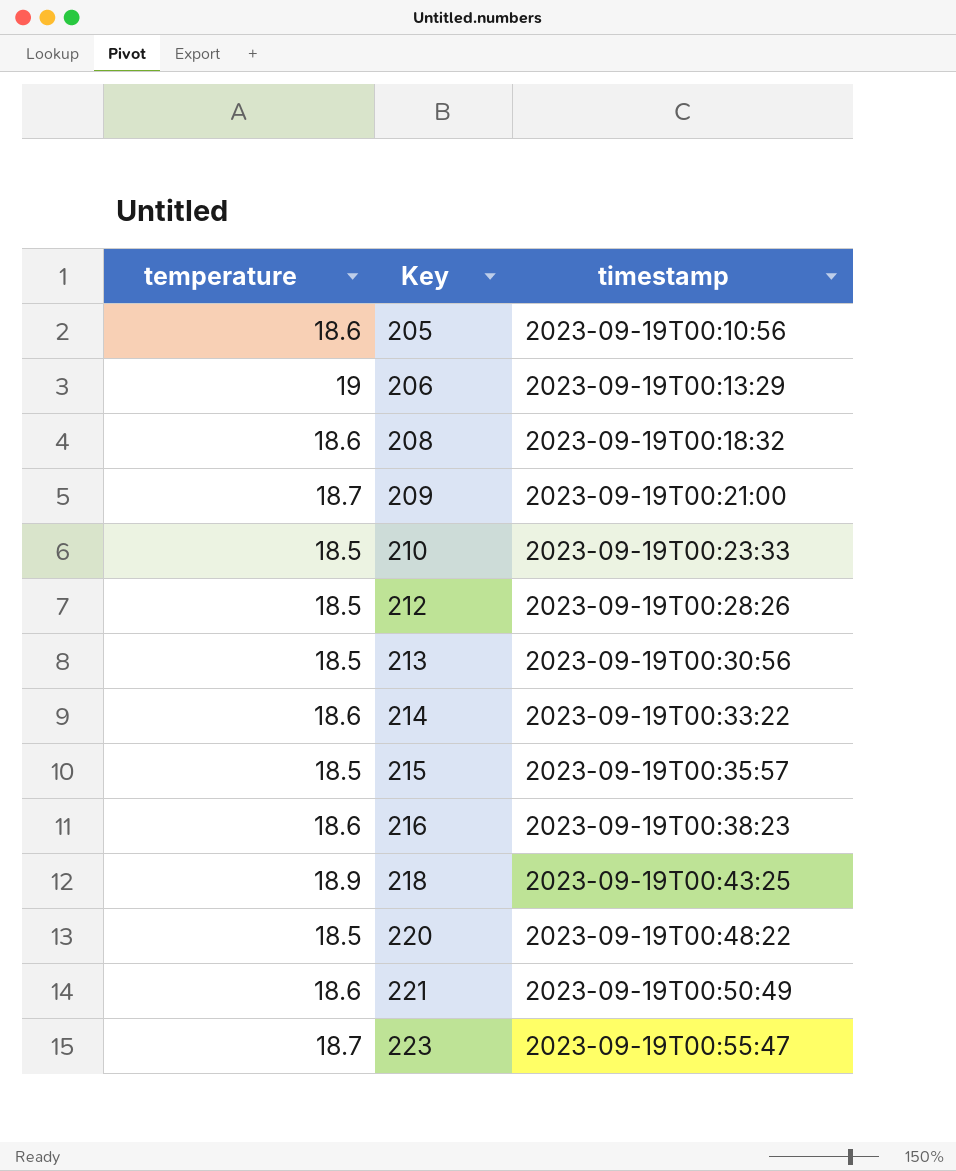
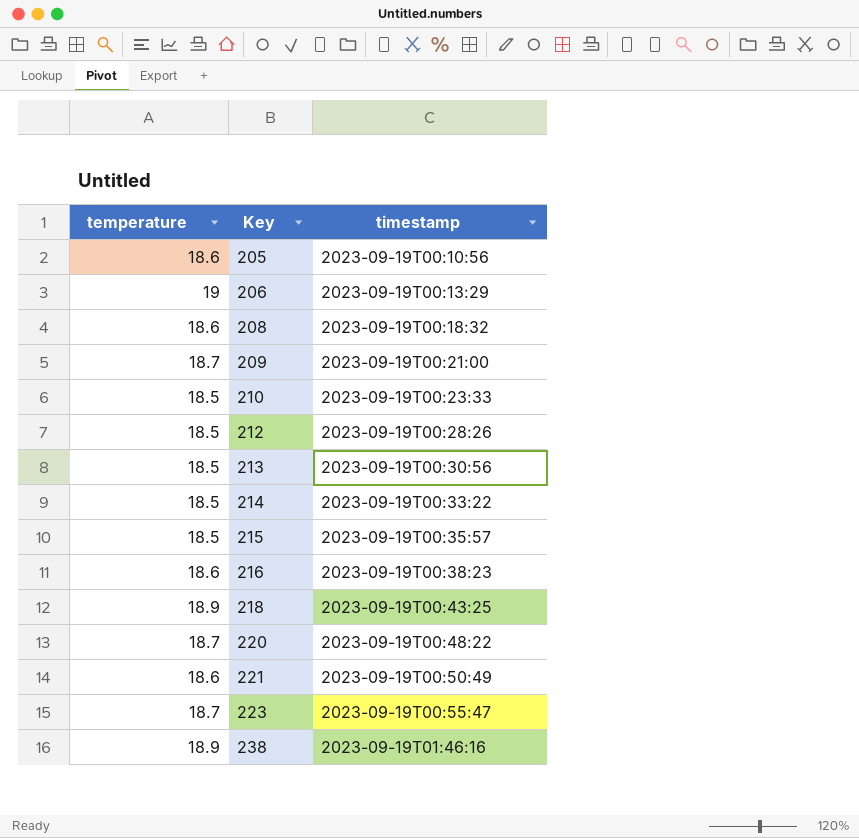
214 | temperature: 18.6 -> 18.5
220 | temperature: 18.5 -> 18.7
row 238: none -> 18.9 | 2023-09-19T01:46:16

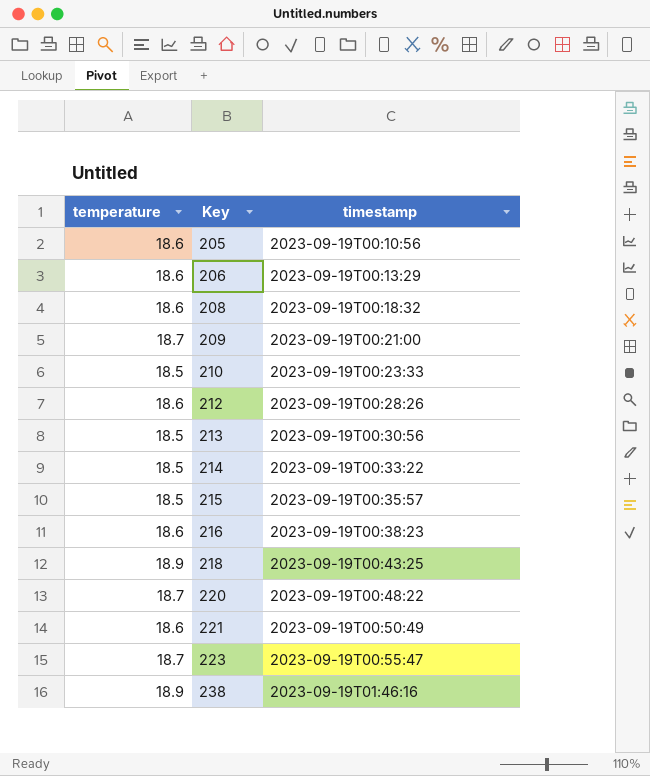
206 | temperature: 19 -> 18.6
212 | temperature: 18.5 -> 18.6

